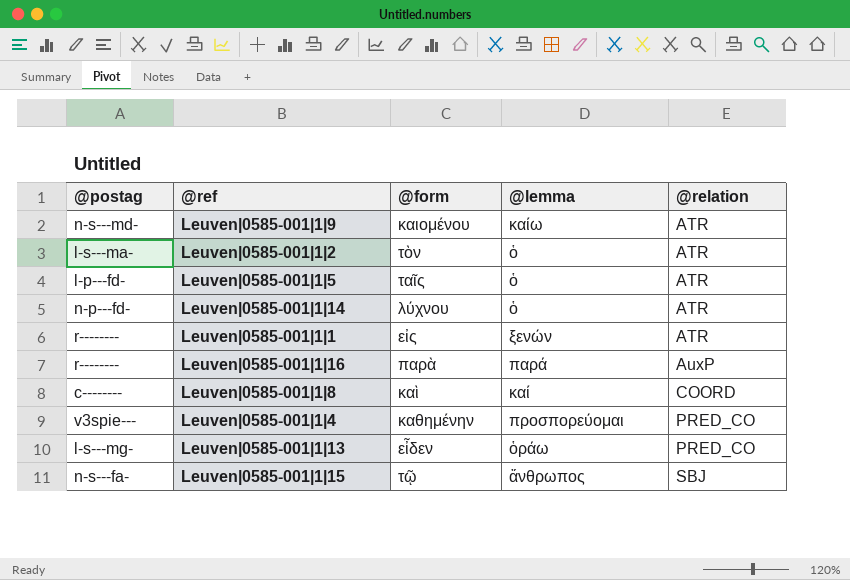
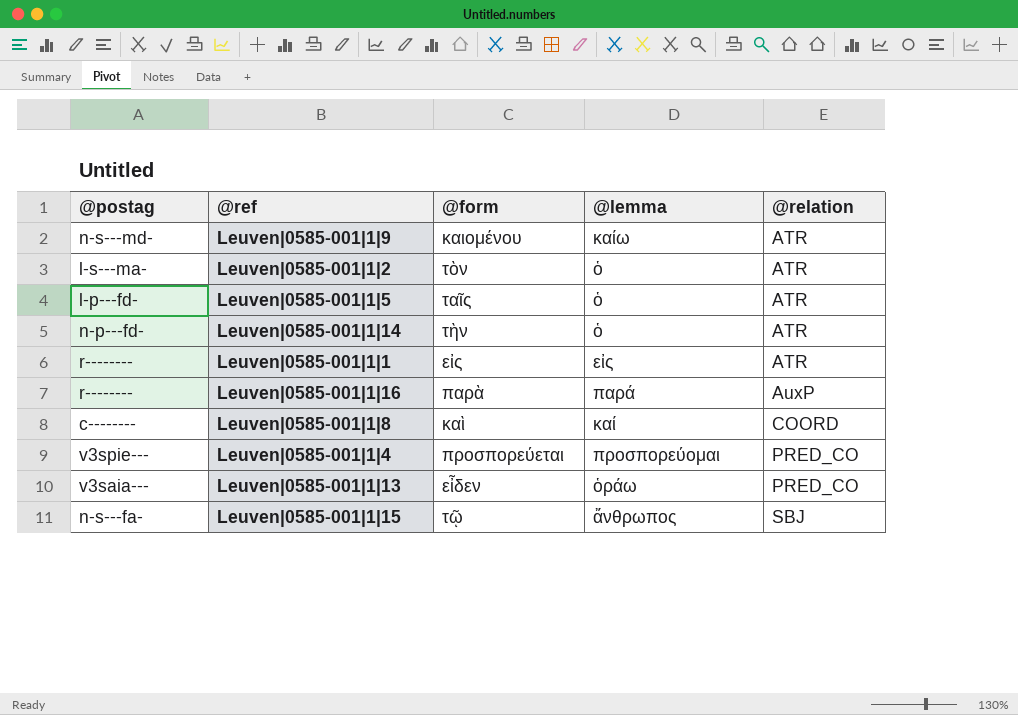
Leuven|0585-001|1|14 | @form: λύχνου -> τὴν
Leuven|0585-001|1|1 | @lemma: ξενών -> εἰς
Leuven|0585-001|1|4 | @form: καθημένην -> προσπορεύεται
Leuven|0585-001|1|13 | @postag: l-s---mg- -> v3saia---

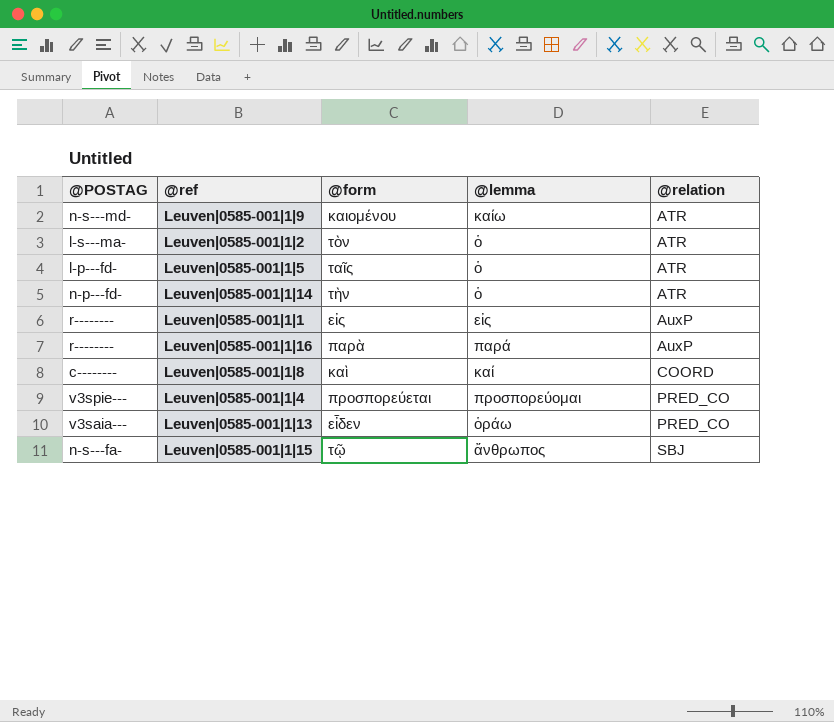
column name: @postag -> @POSTAG
Leuven|0585-001|1|1 | @relation: ATR -> AuxP

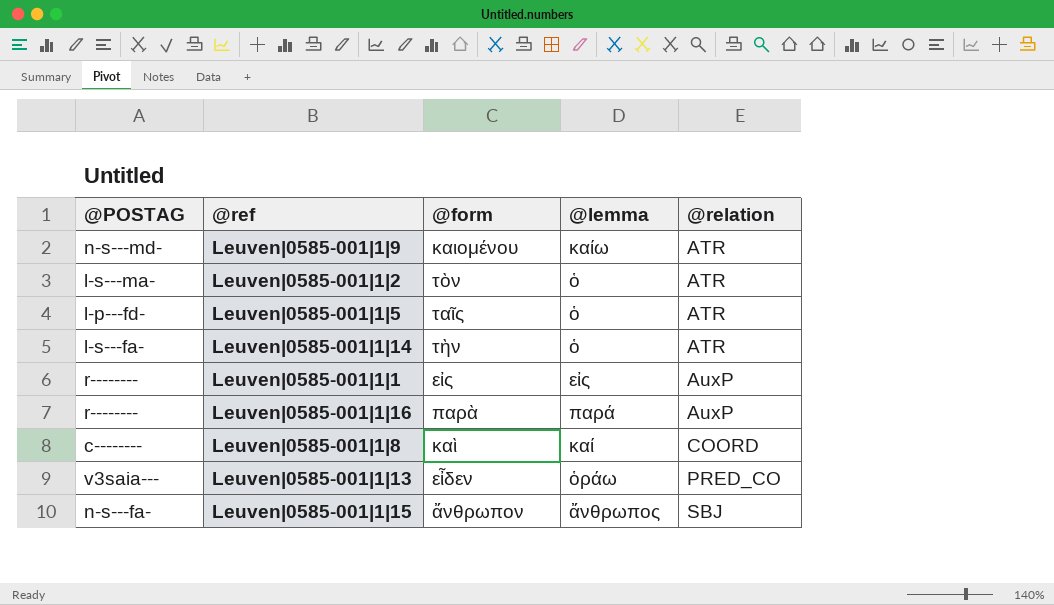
row Leuven|0585-001|1|4: v3spie--- | προσπορεύεται | προσπορεύομαι | PRED_CO -> none
Leuven|0585-001|1|14 | @POSTAG: n-p---fd- -> l-s---fa-
Leuven|0585-001|1|15 | @form: τῷ -> ἄνθρωπον

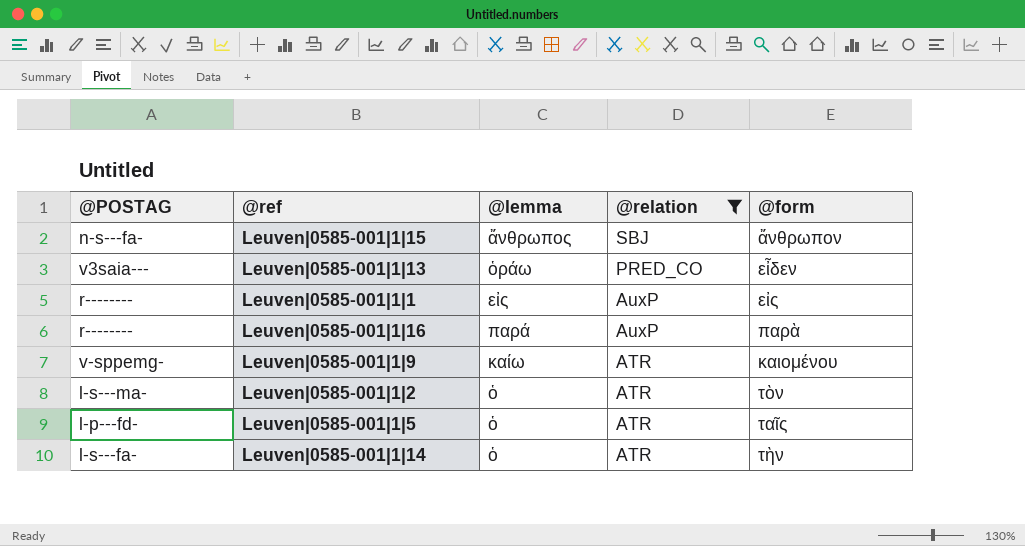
filter: none -> @relation != COORD
row order: @relation ascending -> @relation descending
column @form | position: 3 -> 5
Leuven|0585-001|1|9 | @POSTAG: n-s---md- -> v-sppemg-

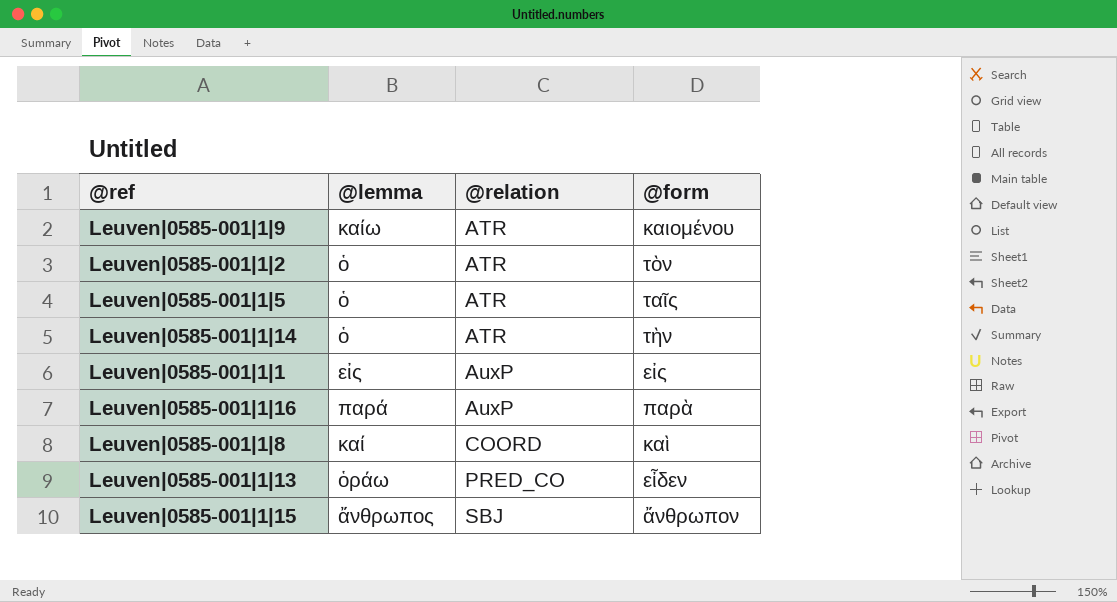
filter: @relation != COORD -> none
row order: @relation descending -> @relation ascending
column @POSTAG | position: 1 -> none

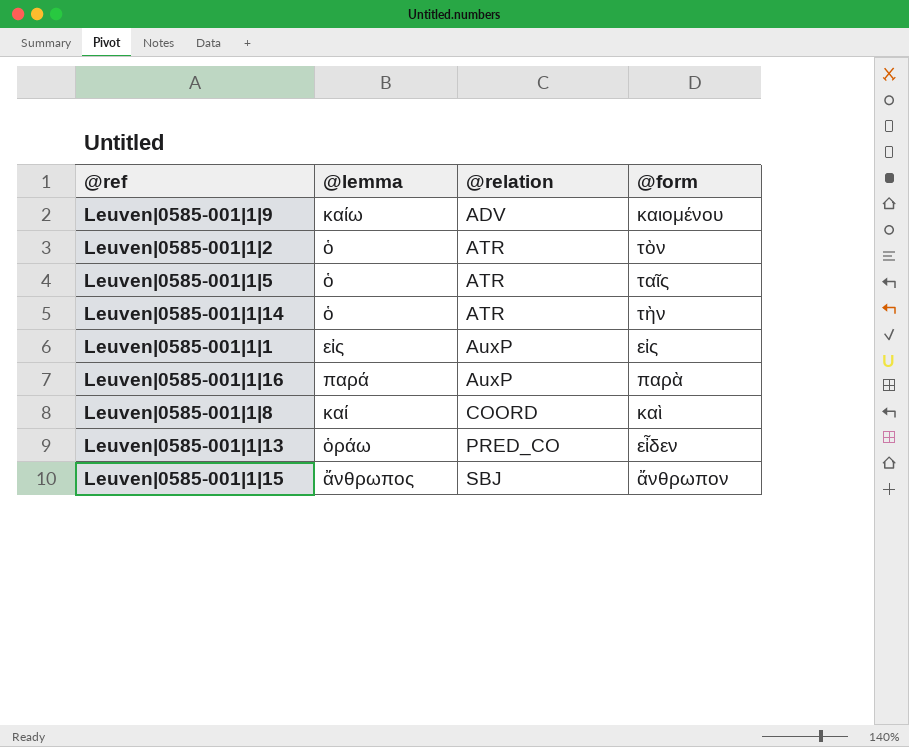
Leuven|0585-001|1|9 | @relation: ATR -> ADV

